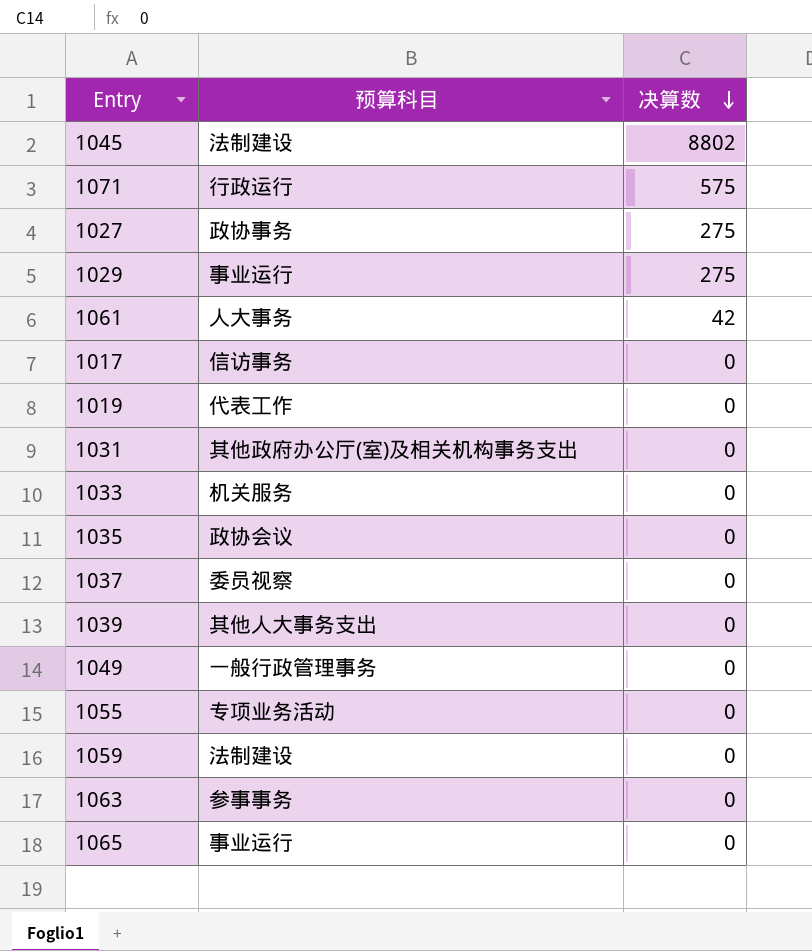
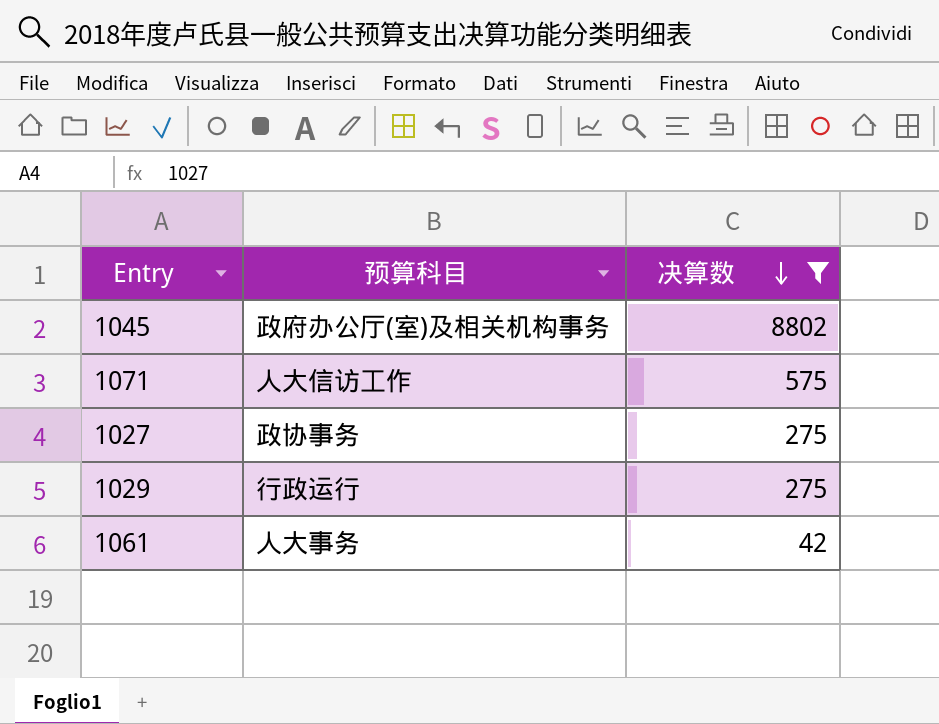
filter: none -> 决算数 != 0
1045 | 预算科目: 法制建设 -> 政府办公厅(室)及相关机构事务
1071 | 预算科目: 行政运行 -> 人大信访工作
1029 | 预算科目: 事业运行 -> 行政运行

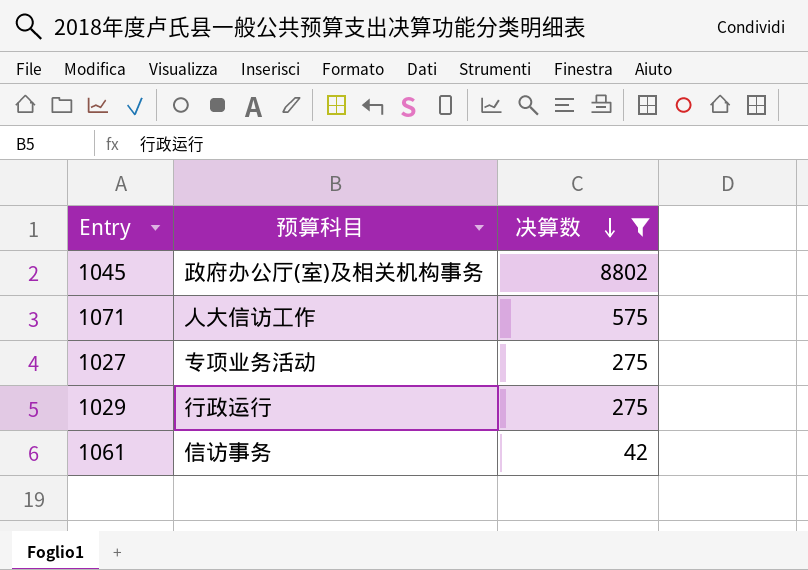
1027 | 预算科目: 政协事务 -> 专项业务活动
1061 | 预算科目: 人大事务 -> 信访事务

